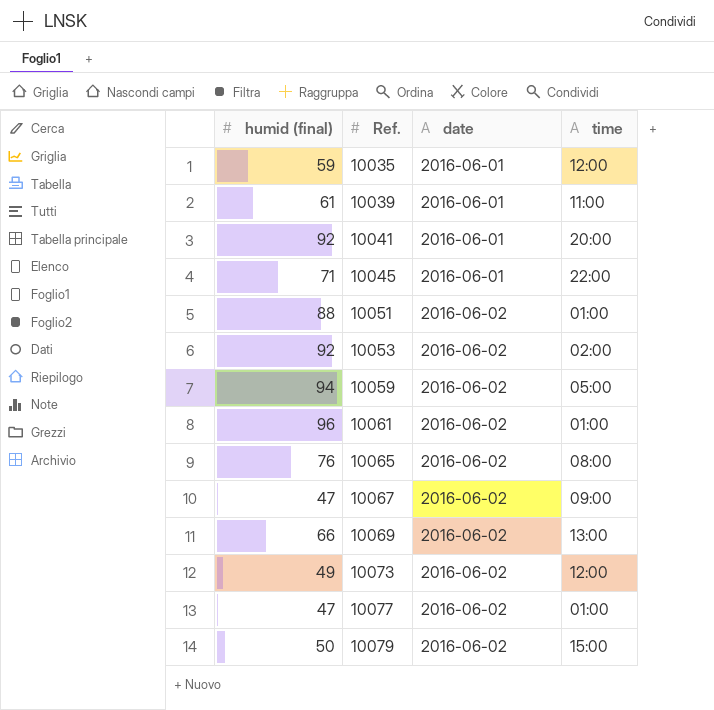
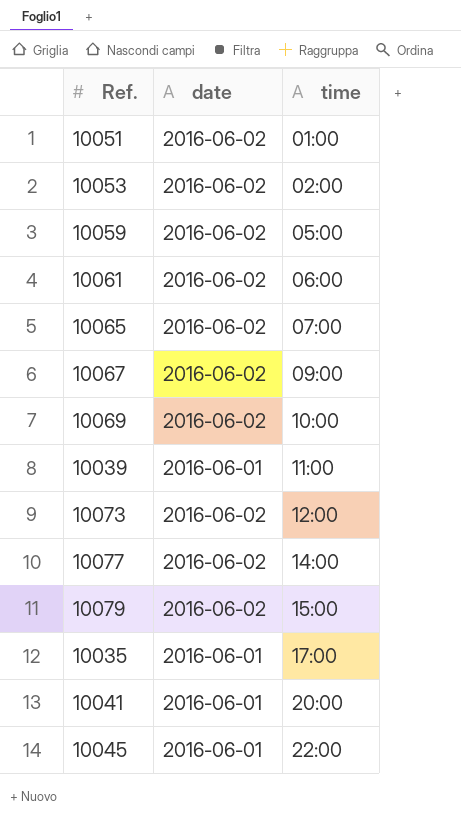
row order: Ref. ascending -> time ascending
column humid (final) | position: 1 -> none
10061 | time: 01:00 -> 06:00
10065 | time: 08:00 -> 07:00
10069 | time: 13:00 -> 10:00
10077 | time: 01:00 -> 14:00
10035 | time: 12:00 -> 17:00

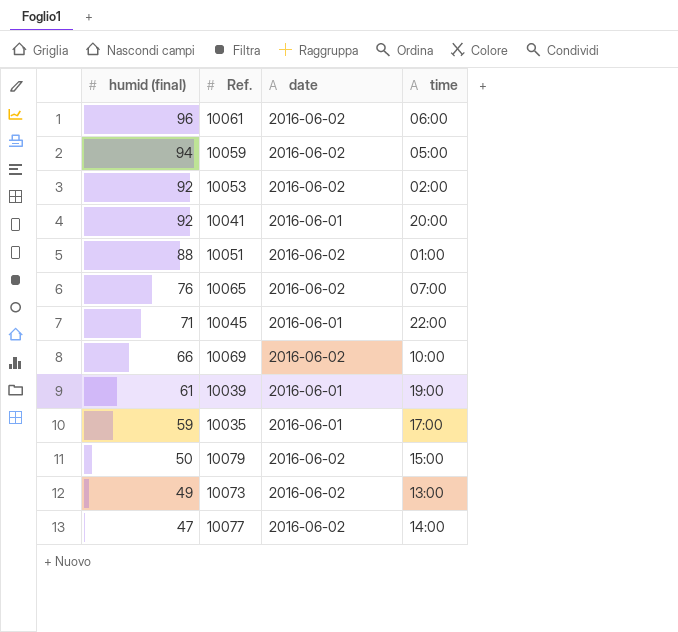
row order: time ascending -> humid (final) descending
column humid (final) | position: none -> 1
row 10067: 2016-06-02 | 09:00 -> none
10039 | time: 11:00 -> 19:00
10073 | time: 12:00 -> 13:00

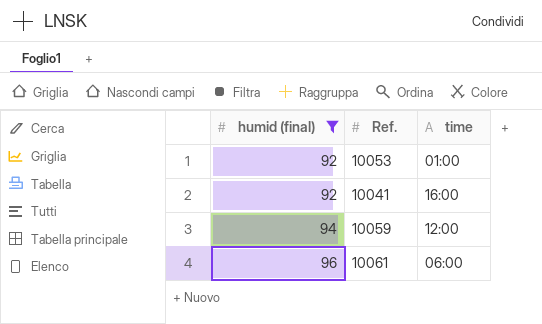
filter: none -> humid (final) >= 92
row order: humid (final) descending -> humid (final) ascending
column date | position: 3 -> none
10053 | time: 02:00 -> 01:00
10041 | time: 20:00 -> 16:00
10059 | time: 05:00 -> 12:00

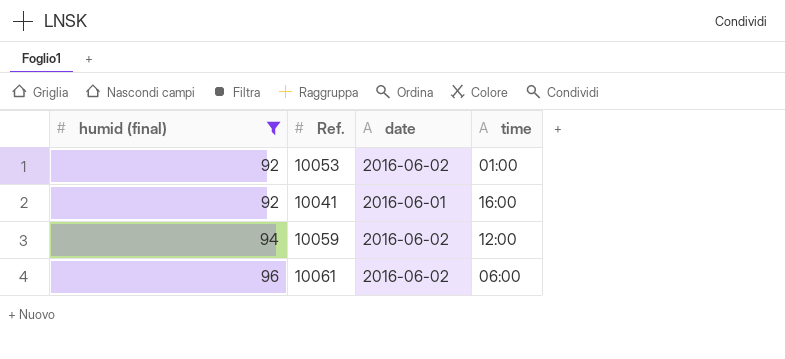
column date | position: none -> 3

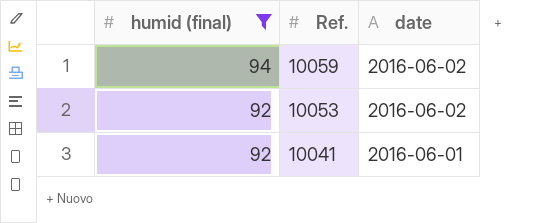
row order: humid (final) ascending -> humid (final) descending
column time | position: 4 -> none
row 10061: 96 | 2016-06-02 | 06:00 -> none

